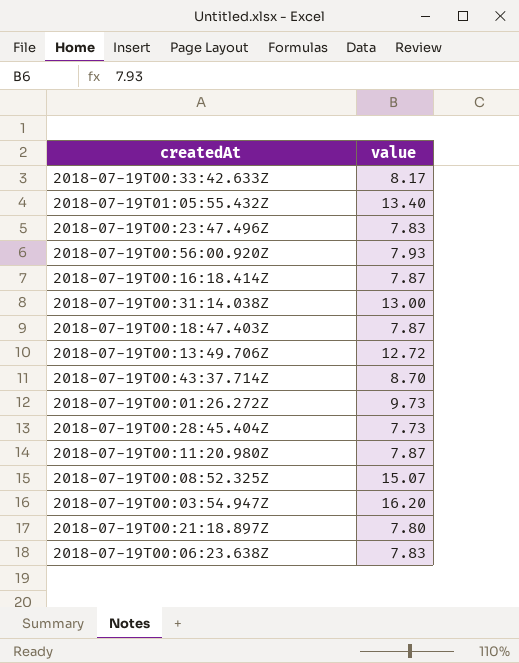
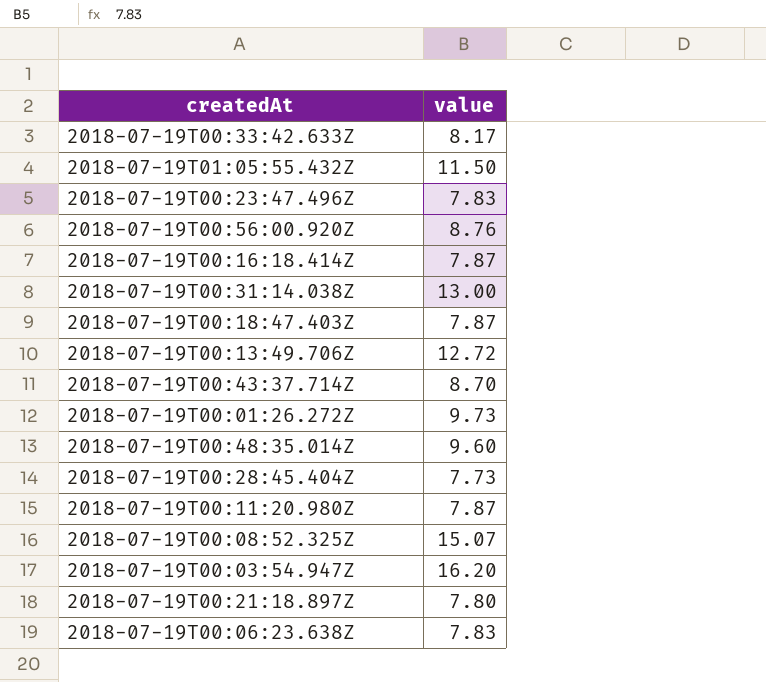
2018-07-19T01:05:55.432Z | value: 13.40 -> 11.50
2018-07-19T00:56:00.920Z | value: 7.93 -> 8.76
row 2018-07-19T00:48:35.014Z: none -> 9.60

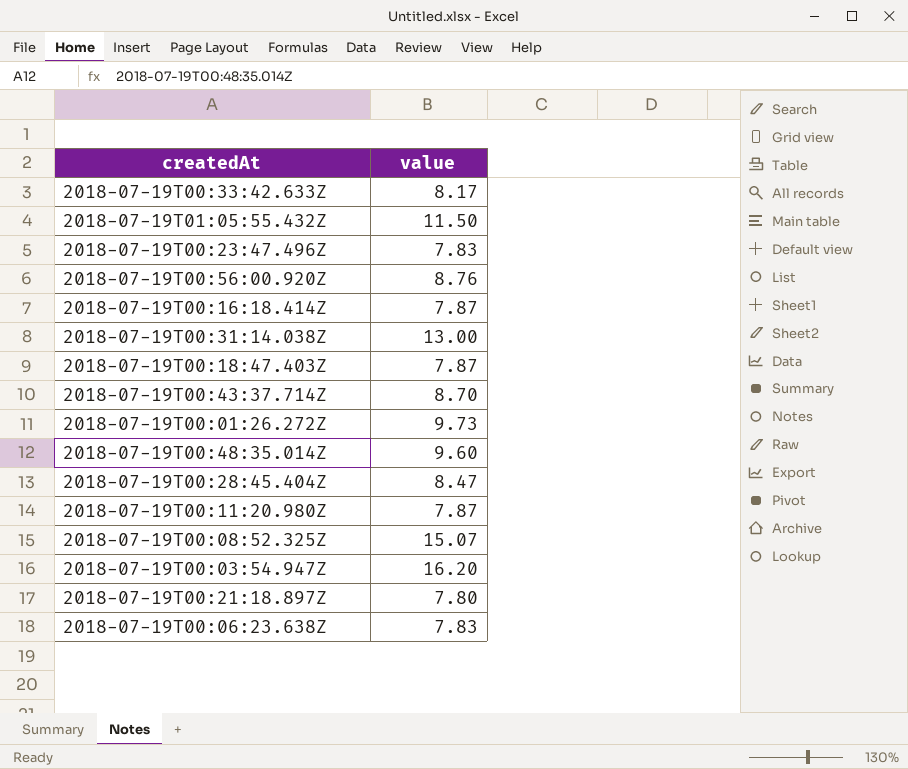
row 2018-07-19T00:13:49.706Z: 12.72 -> none
2018-07-19T00:28:45.404Z | value: 7.73 -> 8.47

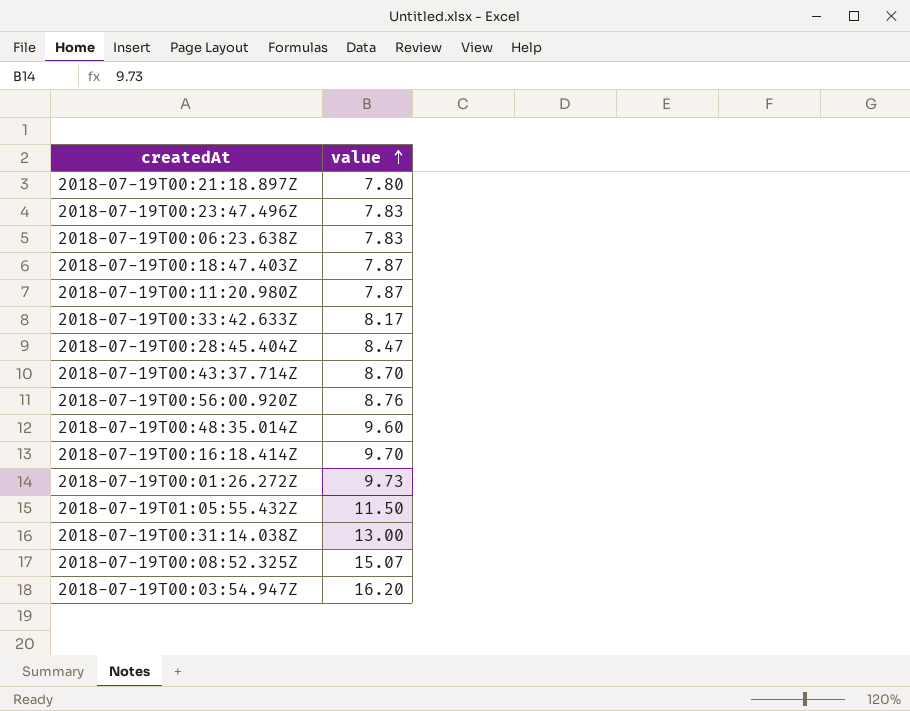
row order: none -> value ascending
2018-07-19T00:16:18.414Z | value: 7.87 -> 9.70

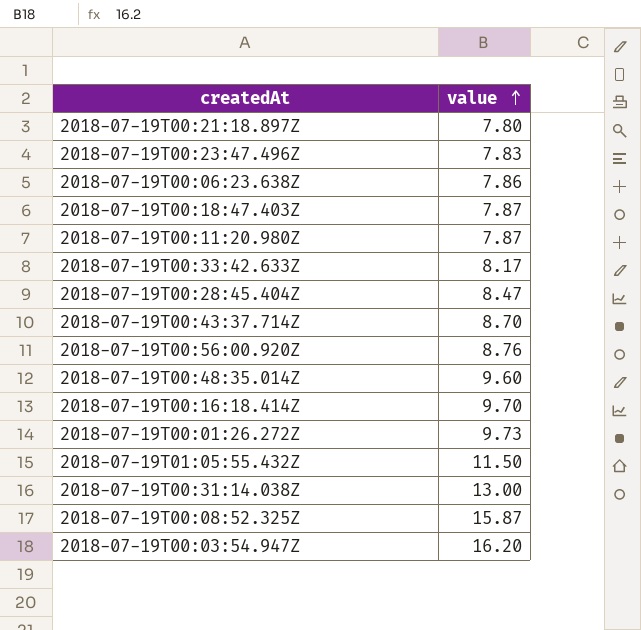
2018-07-19T00:06:23.638Z | value: 7.83 -> 7.86
2018-07-19T00:08:52.325Z | value: 15.07 -> 15.87

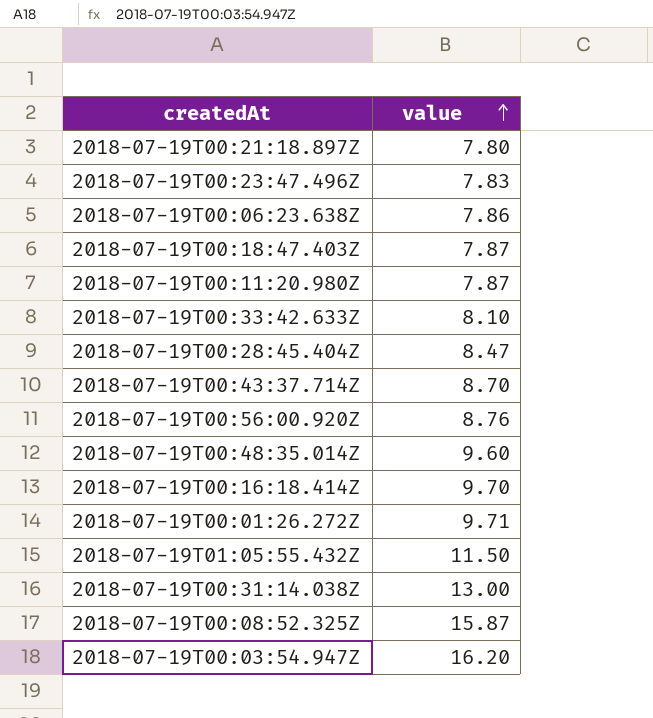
2018-07-19T00:33:42.633Z | value: 8.17 -> 8.10
2018-07-19T00:01:26.272Z | value: 9.73 -> 9.71

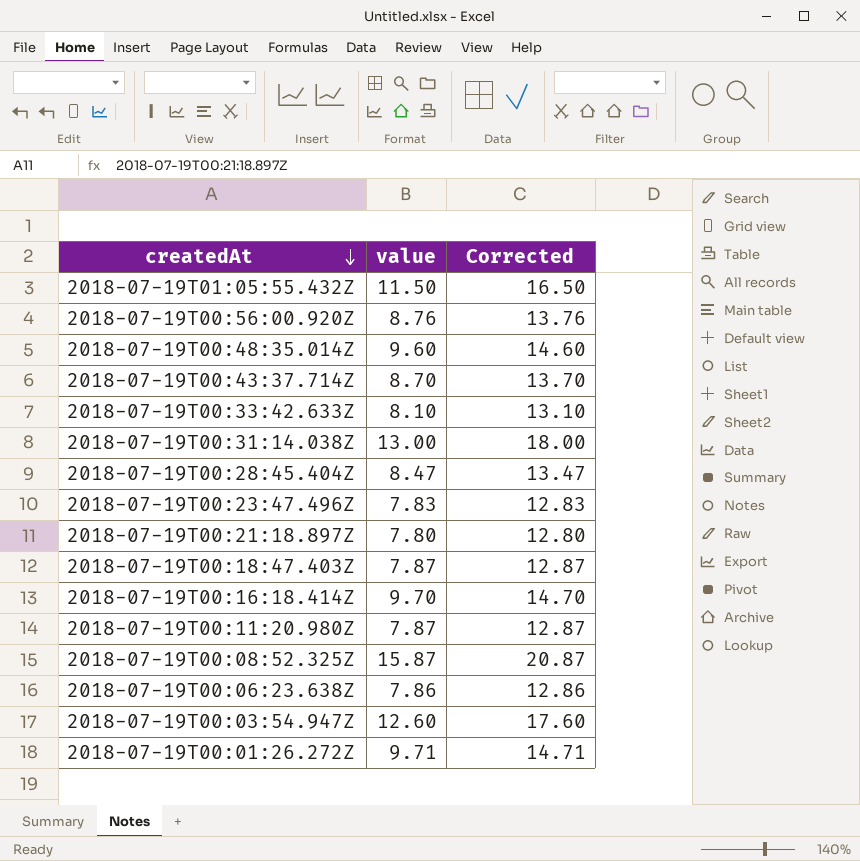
row order: value ascending -> createdAt descending
column Corrected | formula: none -> [value] + 5
2018-07-19T00:03:54.947Z | value: 16.20 -> 12.60

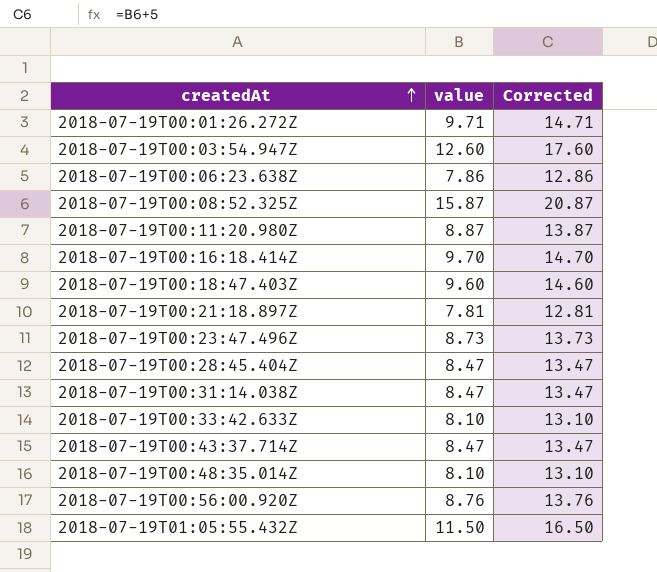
row order: createdAt descending -> createdAt ascending
2018-07-19T00:11:20.980Z | value: 7.87 -> 8.87
2018-07-19T00:11:20.980Z | Corrected: 12.87 -> 13.87
2018-07-19T00:18:47.403Z | value: 7.87 -> 9.60
2018-07-19T00:18:47.403Z | Corrected: 12.87 -> 14.60
2018-07-19T00:21:18.897Z | value: 7.80 -> 7.81
2018-07-19T00:21:18.897Z | Corrected: 12.80 -> 12.81
2018-07-19T00:23:47.496Z | value: 7.83 -> 8.73
2018-07-19T00:23:47.496Z | Corrected: 12.83 -> 13.73
2018-07-19T00:31:14.038Z | value: 13.00 -> 8.47
2018-07-19T00:31:14.038Z | Corrected: 18.00 -> 13.47
2018-07-19T00:43:37.714Z | value: 8.70 -> 8.47
2018-07-19T00:43:37.714Z | Corrected: 13.70 -> 13.47
2018-07-19T00:48:35.014Z | value: 9.60 -> 8.10
2018-07-19T00:48:35.014Z | Corrected: 14.60 -> 13.10

